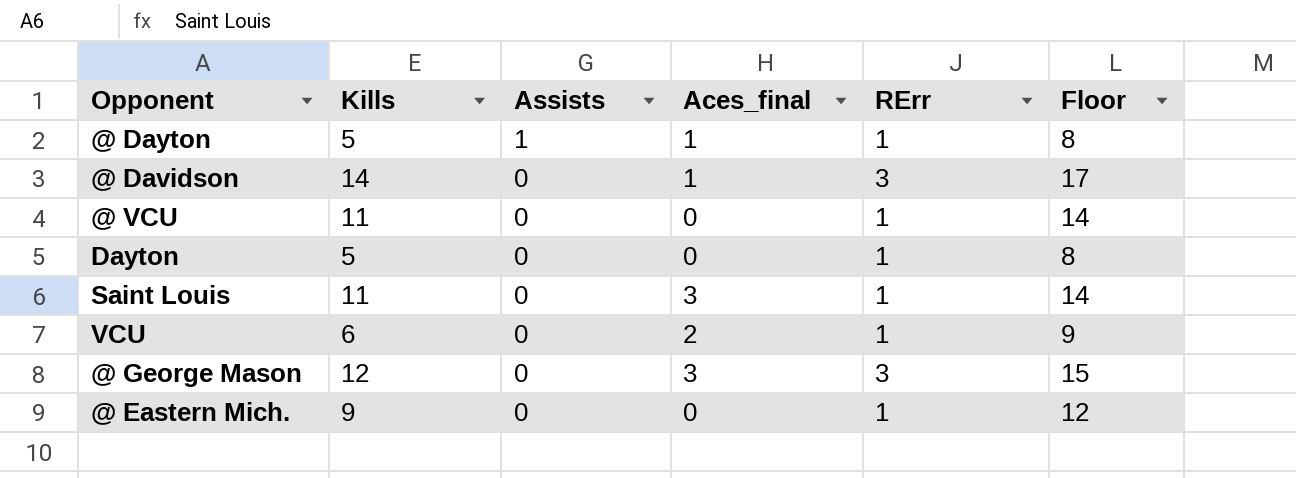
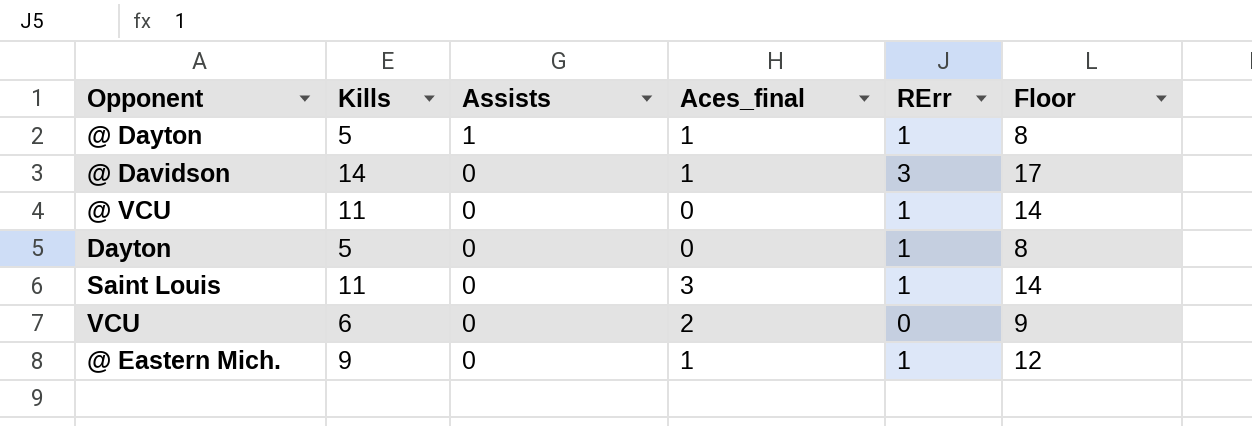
row @ George Mason: 12 | 0 | 3 | 3 | 15 -> none
VCU | RErr: 1 -> 0
@ Eastern Mich. | Aces_final: 0 -> 1

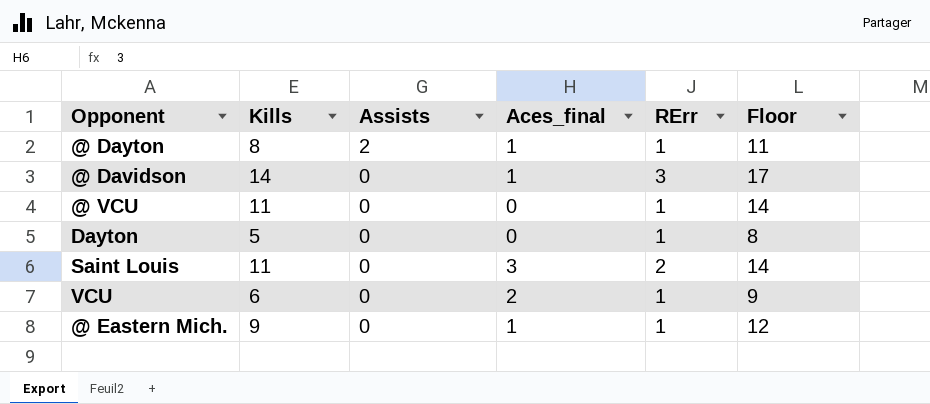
@ Dayton | Kills: 5 -> 8
@ Dayton | Assists: 1 -> 2
@ Dayton | Floor: 8 -> 11
Saint Louis | RErr: 1 -> 2
VCU | RErr: 0 -> 1

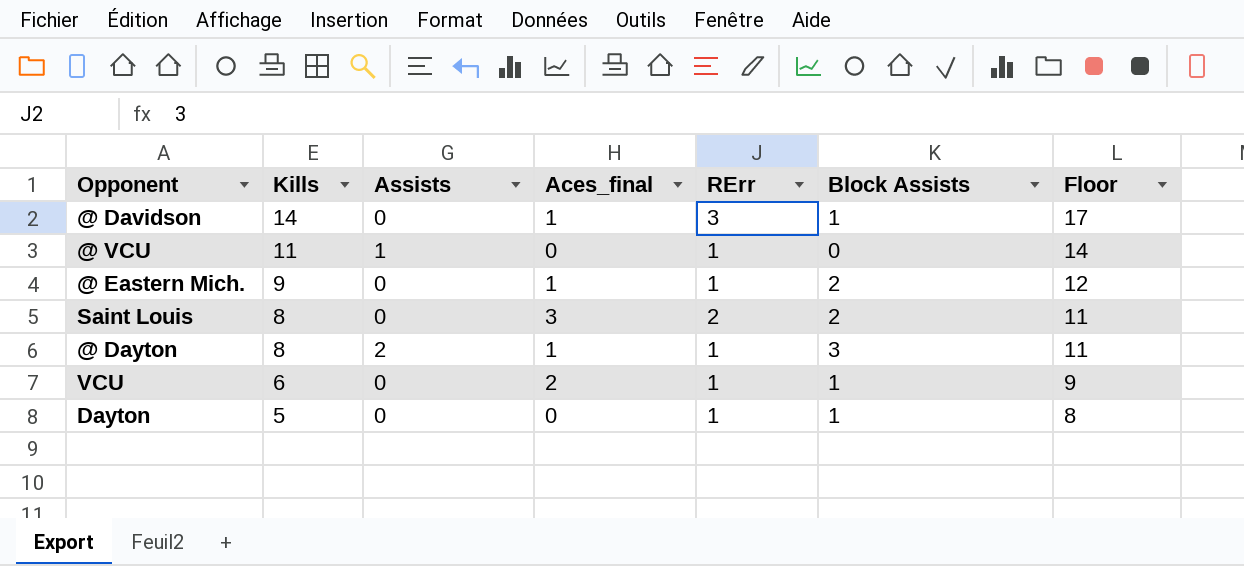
row order: Assists descending -> Kills descending
column Block Assists | position: none -> 6
@ VCU | Assists: 0 -> 1
Saint Louis | Kills: 11 -> 8
Saint Louis | Floor: 14 -> 11

